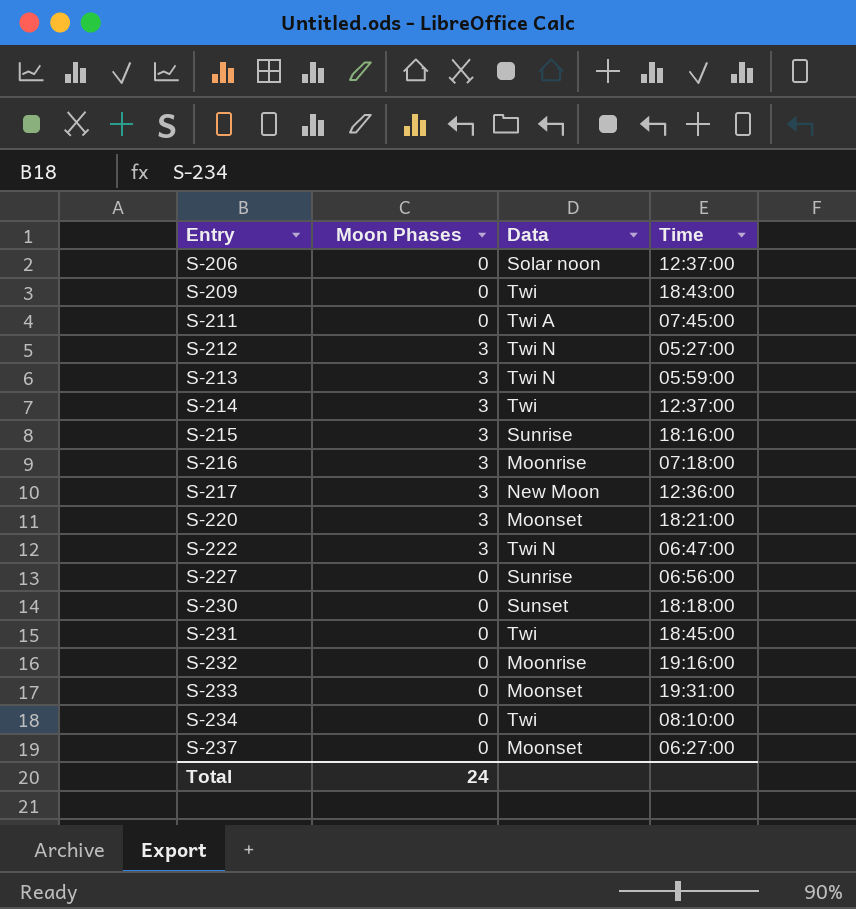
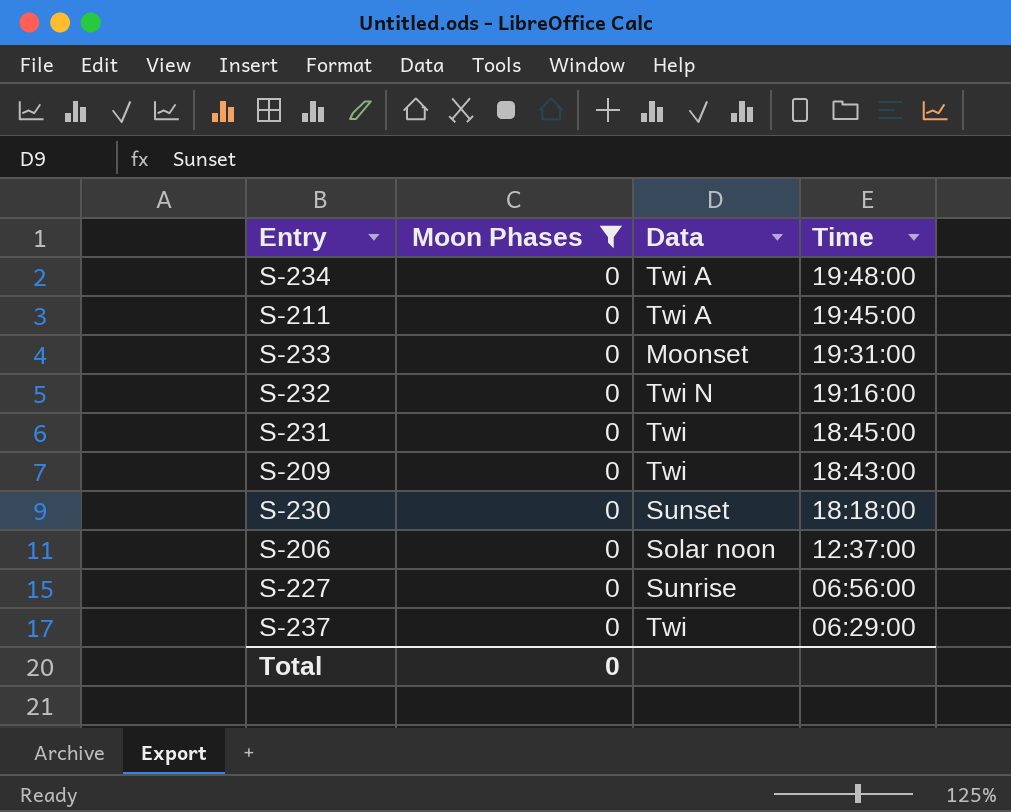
filter: none -> Moon Phases = 0
row order: Entry ascending -> Time descending
S-234 | Data: Twi -> Twi A
S-234 | Time: 08:10:00 -> 19:48:00
S-211 | Time: 07:45:00 -> 19:45:00
S-232 | Data: Moonrise -> Twi N
S-237 | Data: Moonset -> Twi
S-237 | Time: 06:27:00 -> 06:29:00
Total | Moon Phases: 24 -> 0

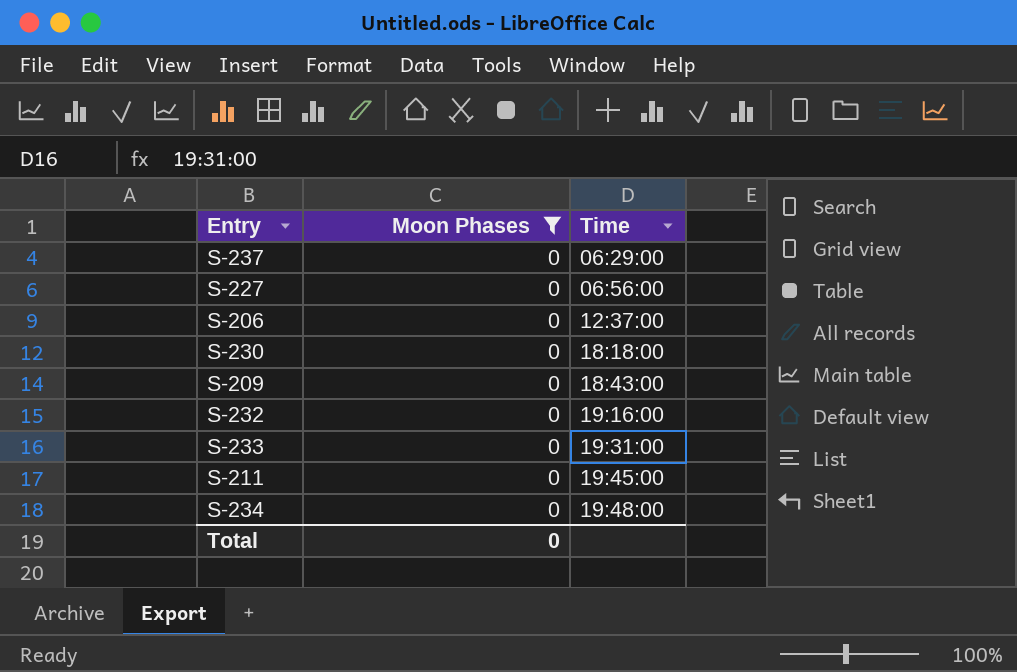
row order: Time descending -> Time ascending
column Data | position: 3 -> none
row S-231: 0 | Twi | 18:45:00 -> none

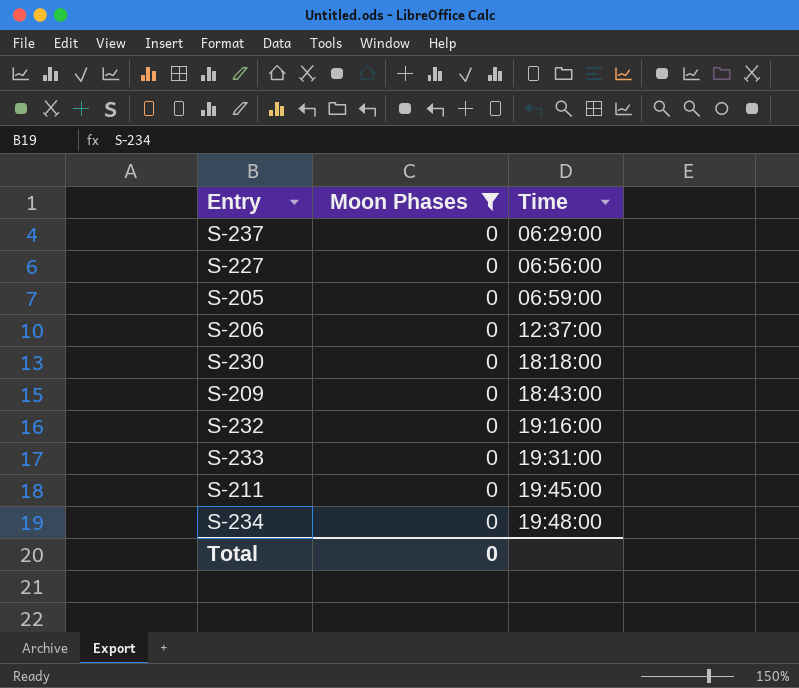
row S-205: none -> 0 | 06:59:00

